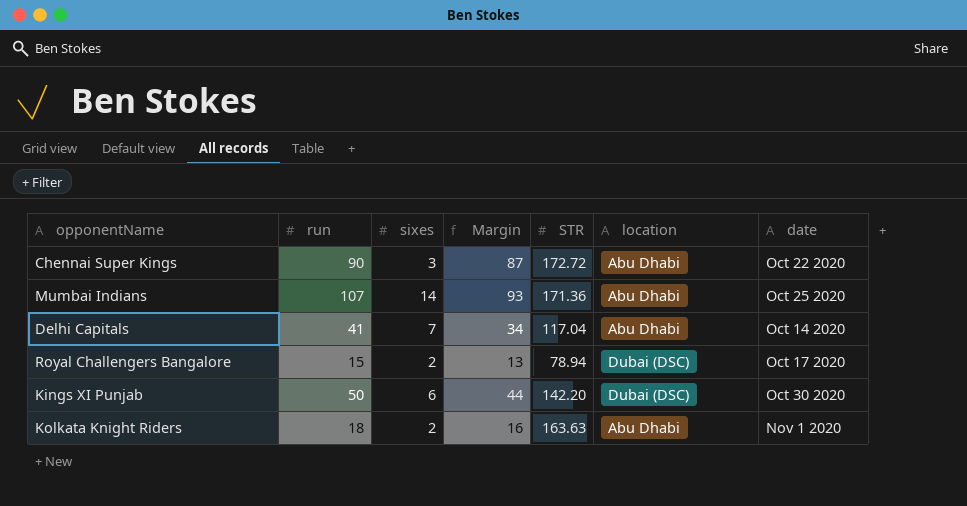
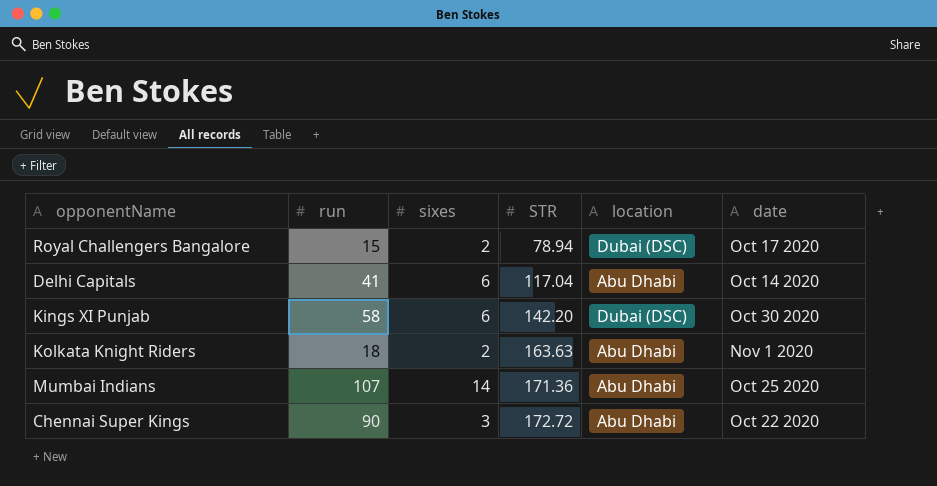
row order: none -> STR ascending
column Margin | formula: [run] - [sixes] -> none
Delhi Capitals | sixes: 7 -> 6
Kings XI Punjab | run: 50 -> 58

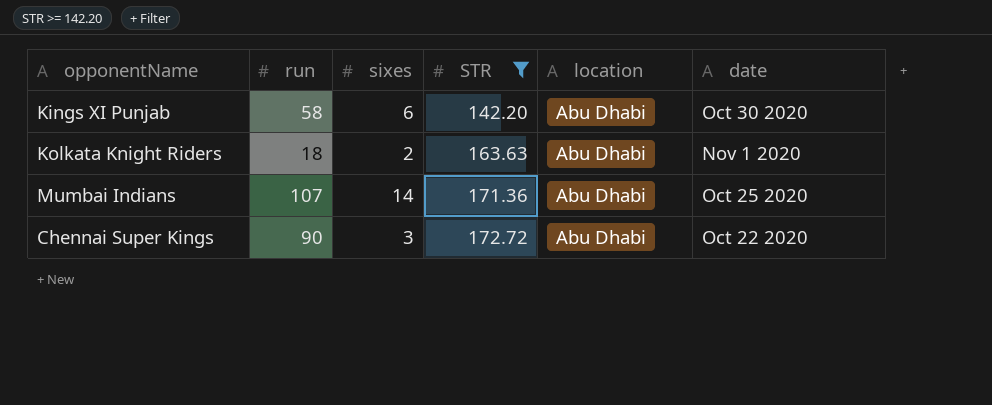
filter: none -> STR >= 142.20
Kings XI Punjab | location: Dubai (DSC) -> Abu Dhabi

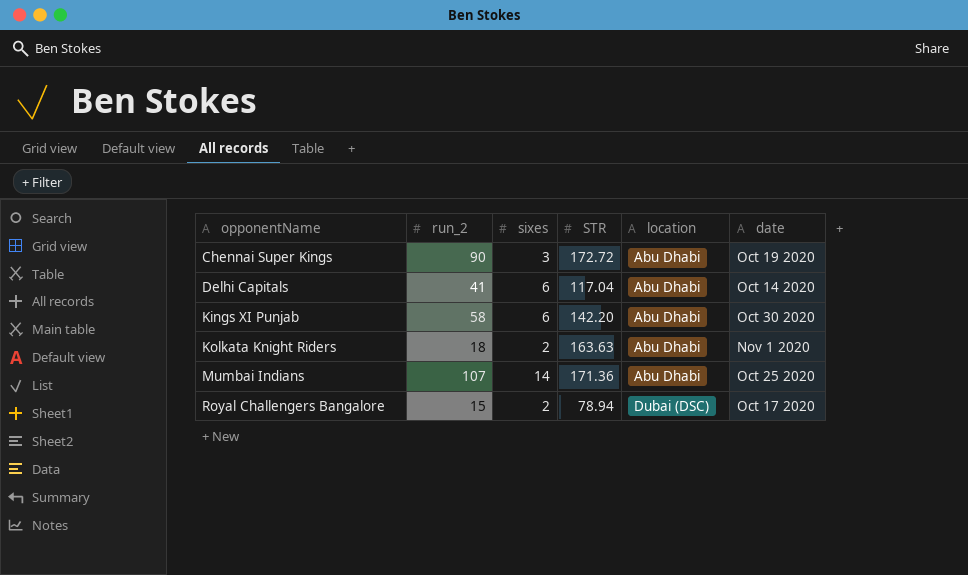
filter: STR >= 142.20 -> none
row order: STR ascending -> opponentName ascending
column name: run -> run_2
Chennai Super Kings | date: Oct 22 2020 -> Oct 19 2020

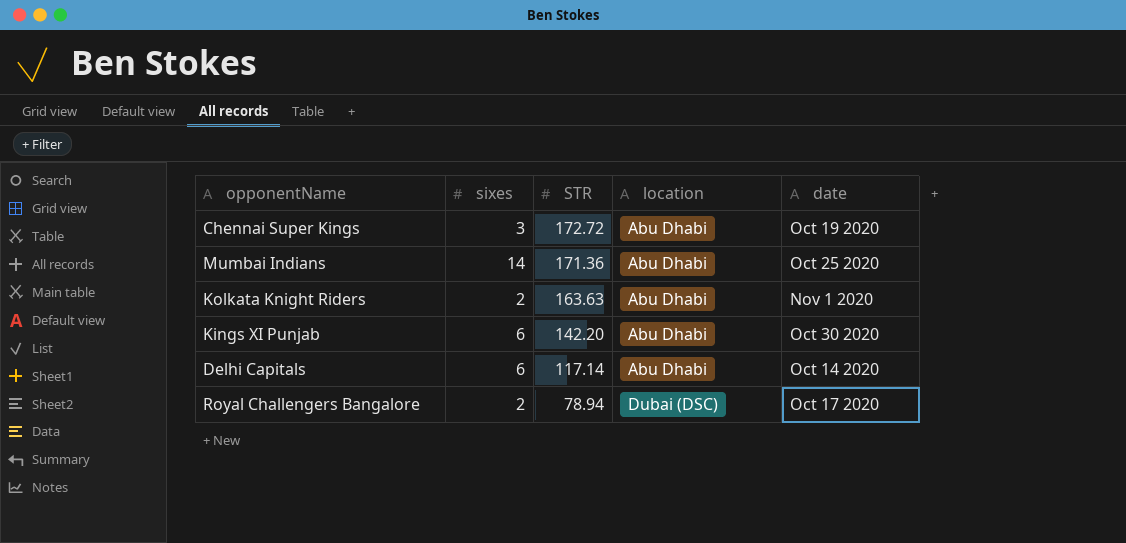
row order: opponentName ascending -> STR descending
column run_2 | position: 2 -> none
Delhi Capitals | STR: 117.04 -> 117.14

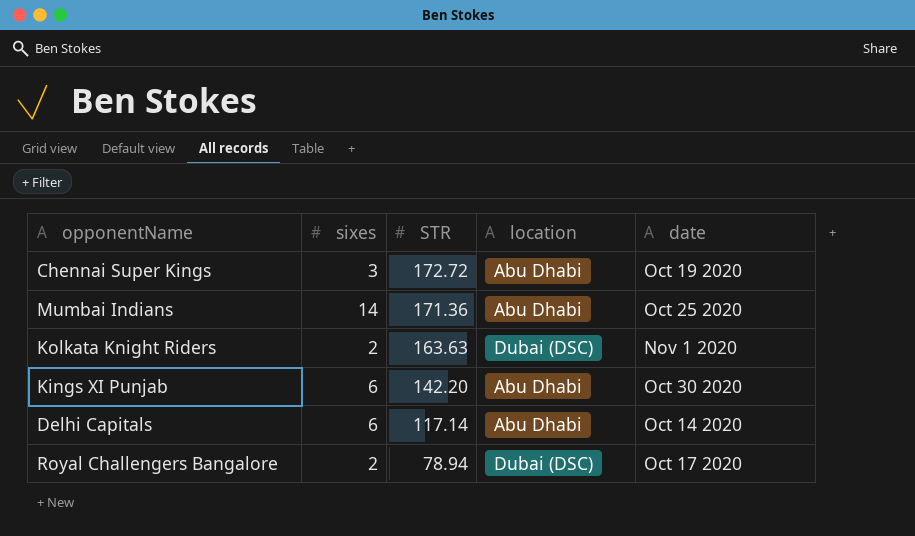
Kolkata Knight Riders | location: Abu Dhabi -> Dubai (DSC)

